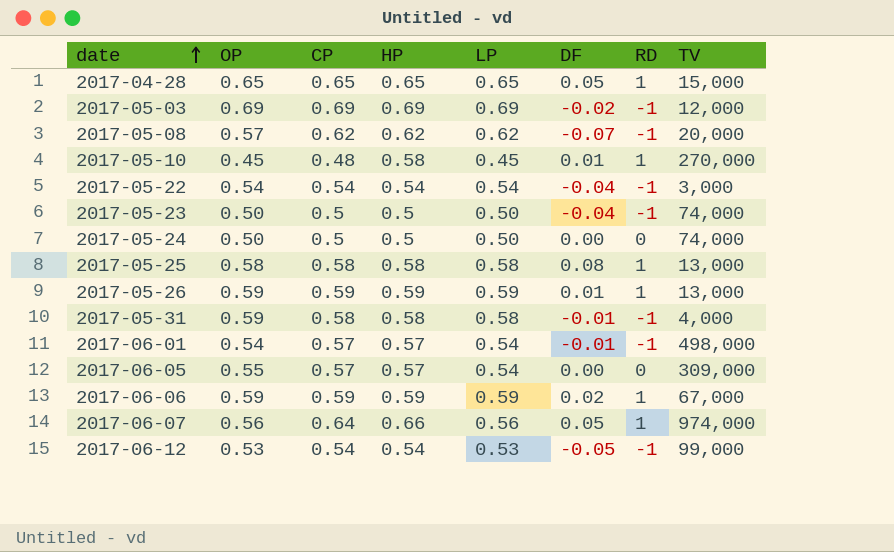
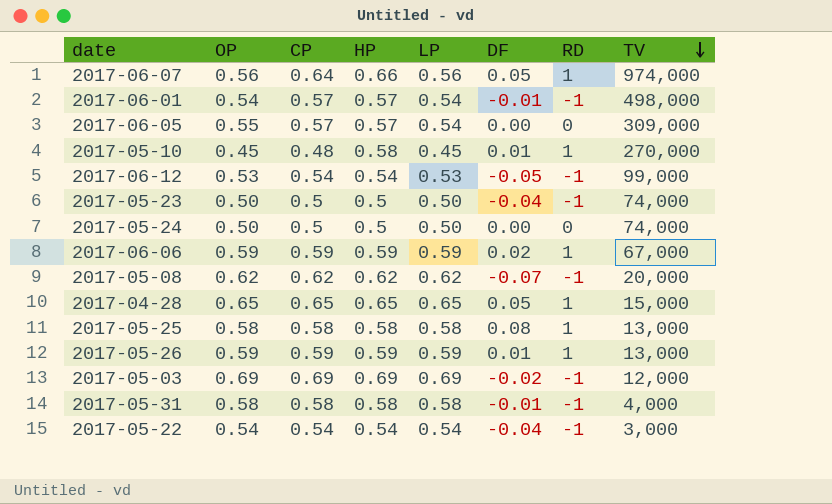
row order: date ascending -> TV descending
2017-05-08 | OP: 0.57 -> 0.62
2017-05-31 | OP: 0.59 -> 0.58

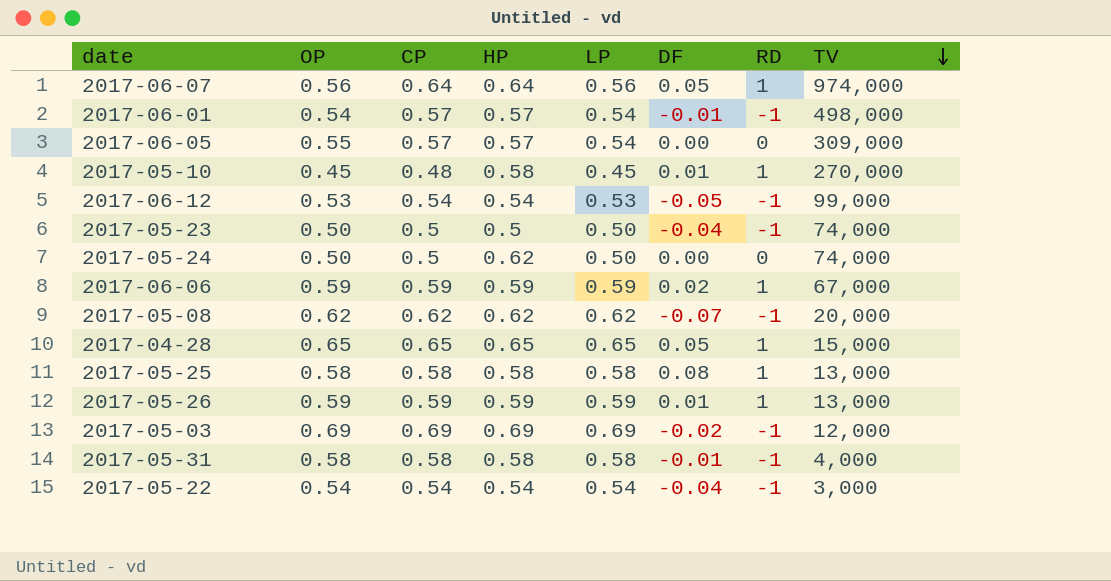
2017-06-07 | HP: 0.66 -> 0.64
2017-05-24 | HP: 0.5 -> 0.62

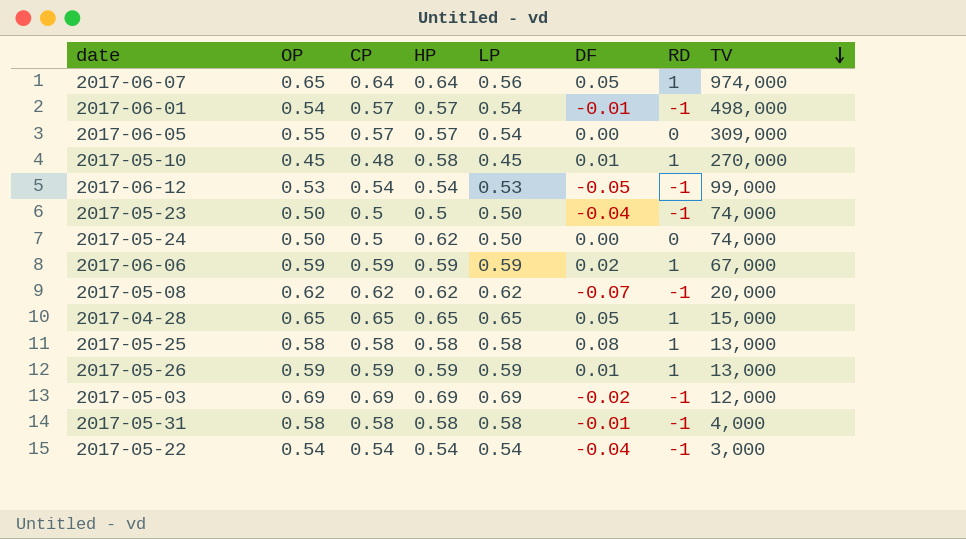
2017-06-07 | OP: 0.56 -> 0.65

